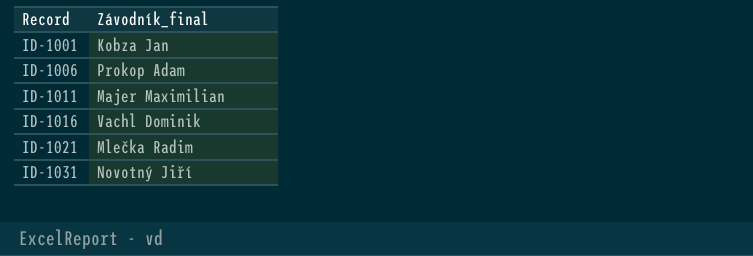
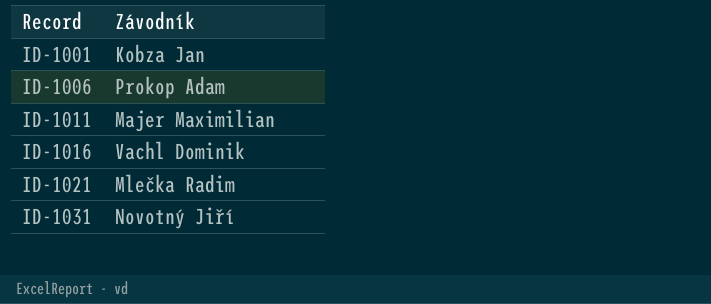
column name: Závodník_final -> Závodník

